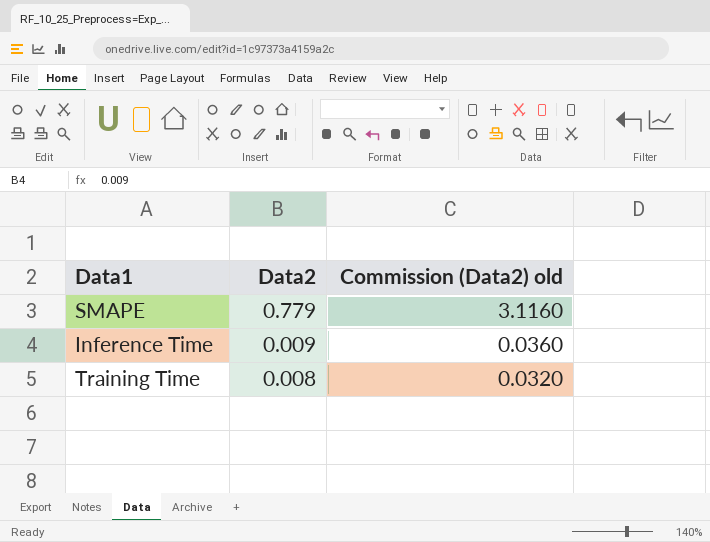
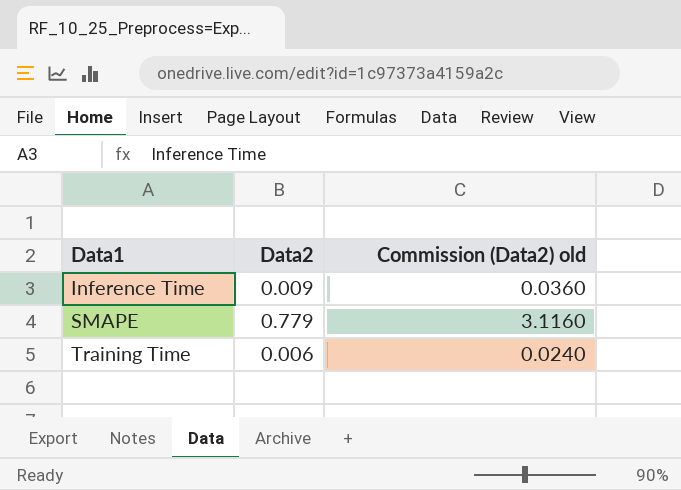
row order: Data2 descending -> Data1 ascending
Training Time | Data2: 0.008 -> 0.006
Training Time | Commission (Data2) old: 0.0320 -> 0.0240

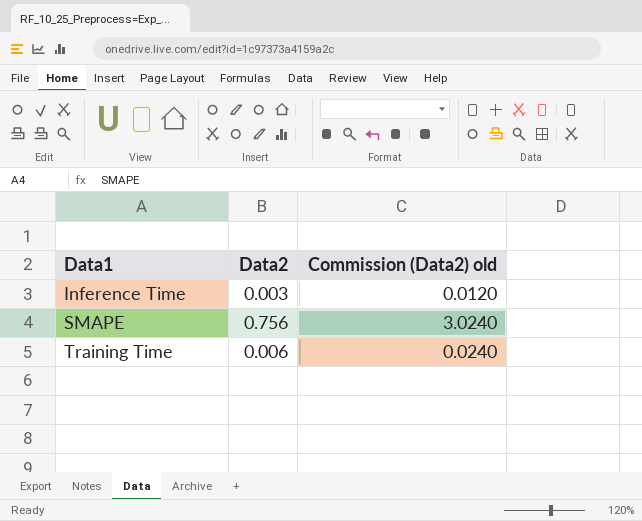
Inference Time | Data2: 0.009 -> 0.003
Inference Time | Commission (Data2) old: 0.0360 -> 0.0120
SMAPE | Data2: 0.779 -> 0.756
SMAPE | Commission (Data2) old: 3.1160 -> 3.0240

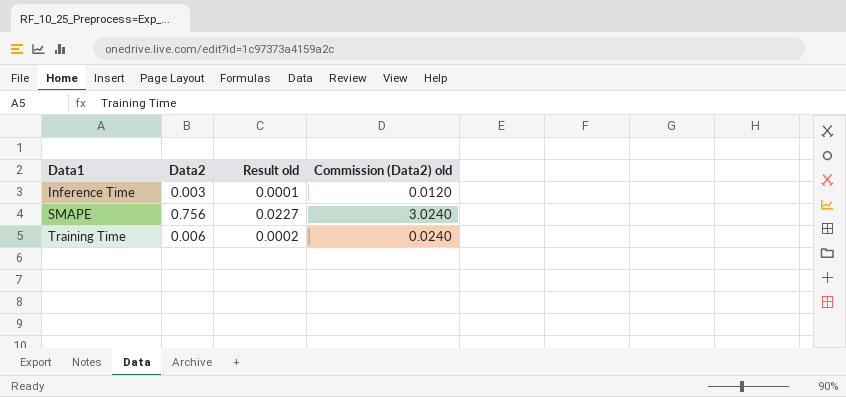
column Result old | formula: none -> [Data2] * 0.03

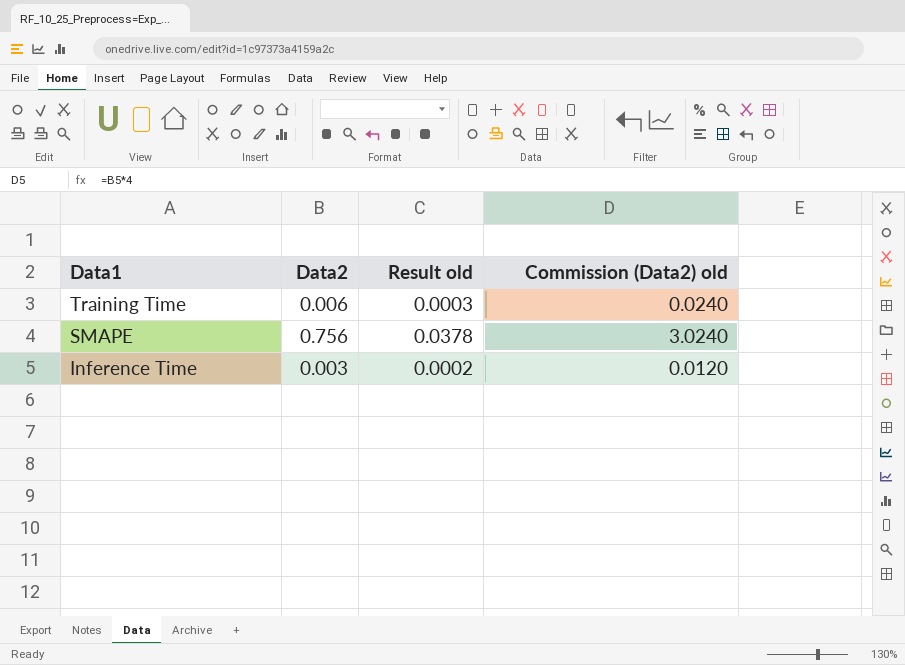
row order: Data1 ascending -> Data1 descending
column Result old | formula: [Data2] * 0.03 -> [Data2] * 0.05

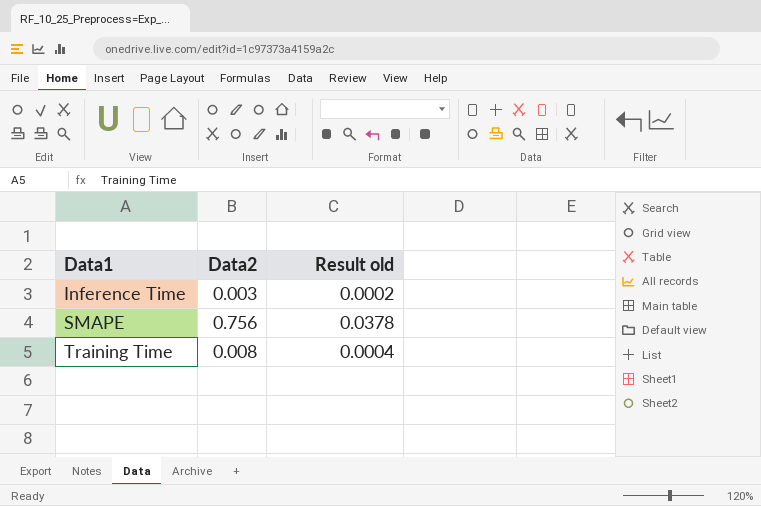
row order: Data1 descending -> Data1 ascending
column Commission (Data2) old | formula: [Data2] * 4 -> none
Training Time | Data2: 0.006 -> 0.008
Training Time | Result old: 0.0003 -> 0.0004

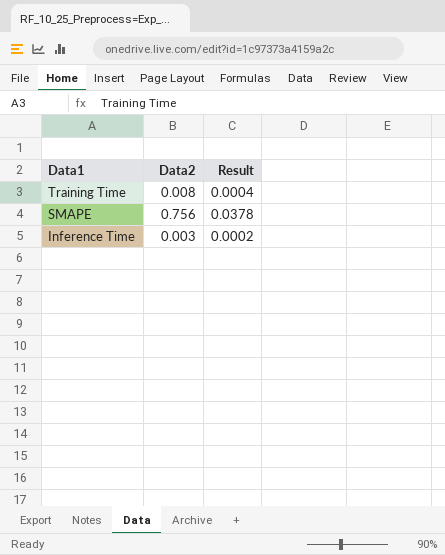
row order: Data1 ascending -> Data1 descending
column name: Result old -> Result

